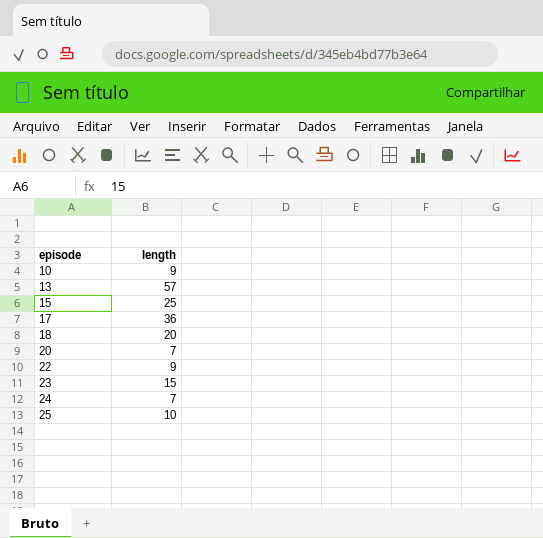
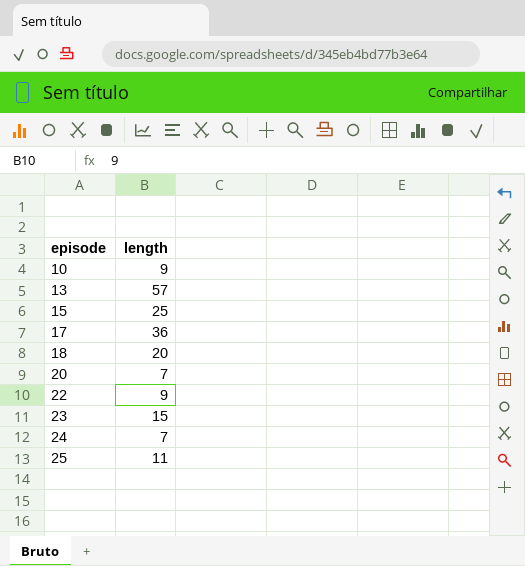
25 | length: 10 -> 11

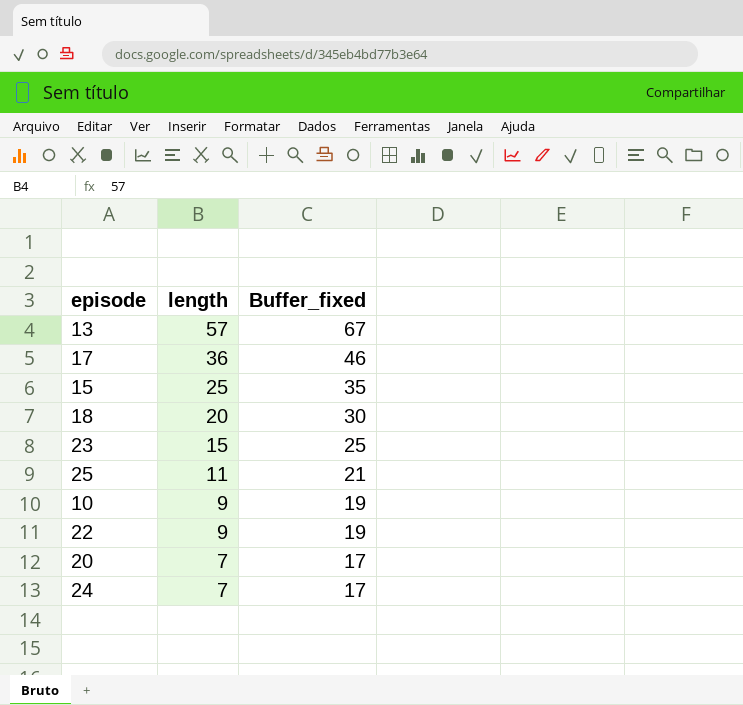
row order: episode ascending -> length descending
column Buffer_fixed | formula: none -> [length] + 10

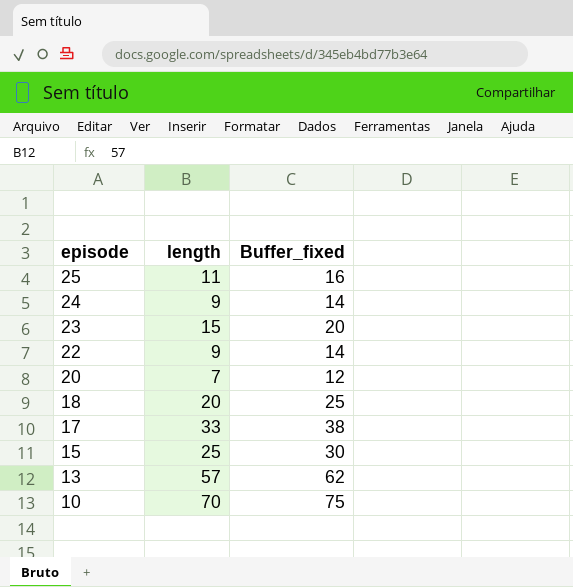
row order: length descending -> episode descending
column Buffer_fixed | formula: [length] + 10 -> [length] + 5
24 | length: 7 -> 9
17 | length: 36 -> 33
10 | length: 9 -> 70

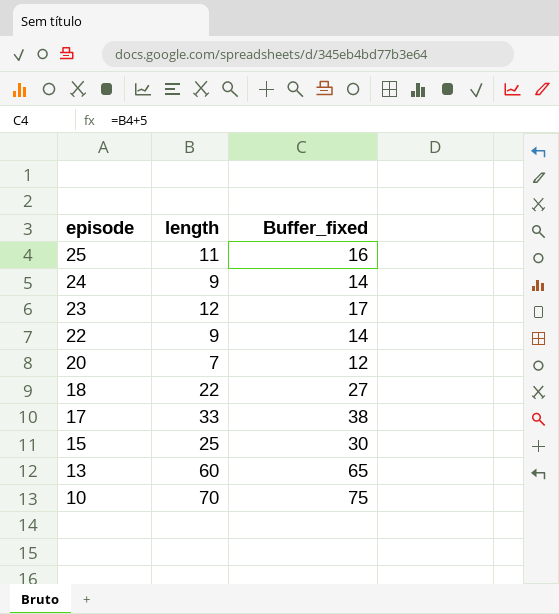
23 | length: 15 -> 12
23 | Buffer_fixed: 20 -> 17
18 | length: 20 -> 22
18 | Buffer_fixed: 25 -> 27
13 | length: 57 -> 60
13 | Buffer_fixed: 62 -> 65

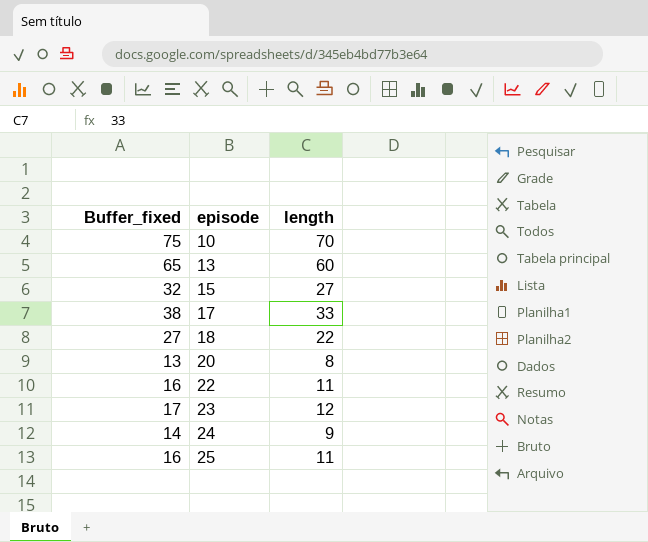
row order: episode descending -> episode ascending
column Buffer_fixed | position: 3 -> 1
15 | Buffer_fixed: 30 -> 32
15 | length: 25 -> 27
20 | Buffer_fixed: 12 -> 13
20 | length: 7 -> 8
22 | Buffer_fixed: 14 -> 16
22 | length: 9 -> 11

